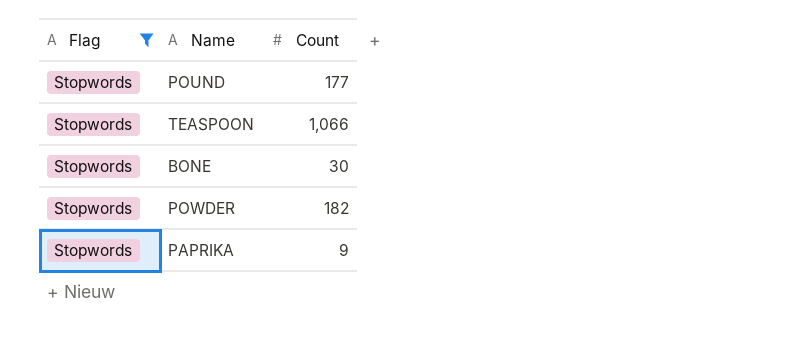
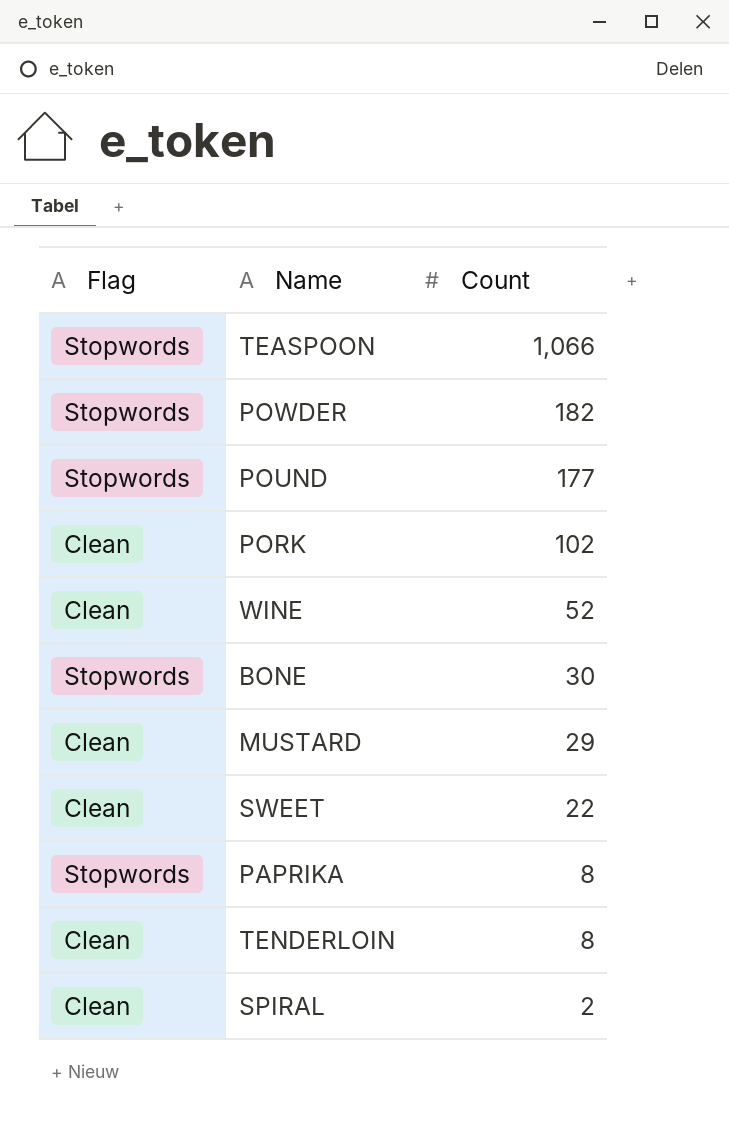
filter: Flag = Stopwords -> none
row order: none -> Count descending
PAPRIKA | Count: 9 -> 8

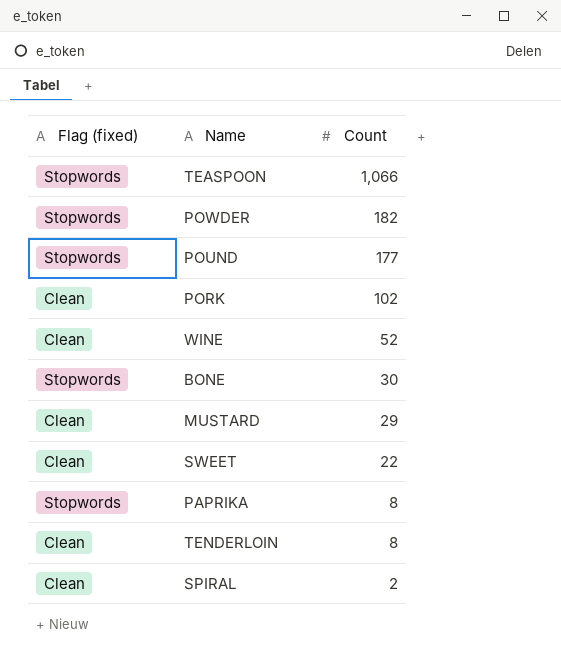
column name: Flag -> Flag (fixed)

